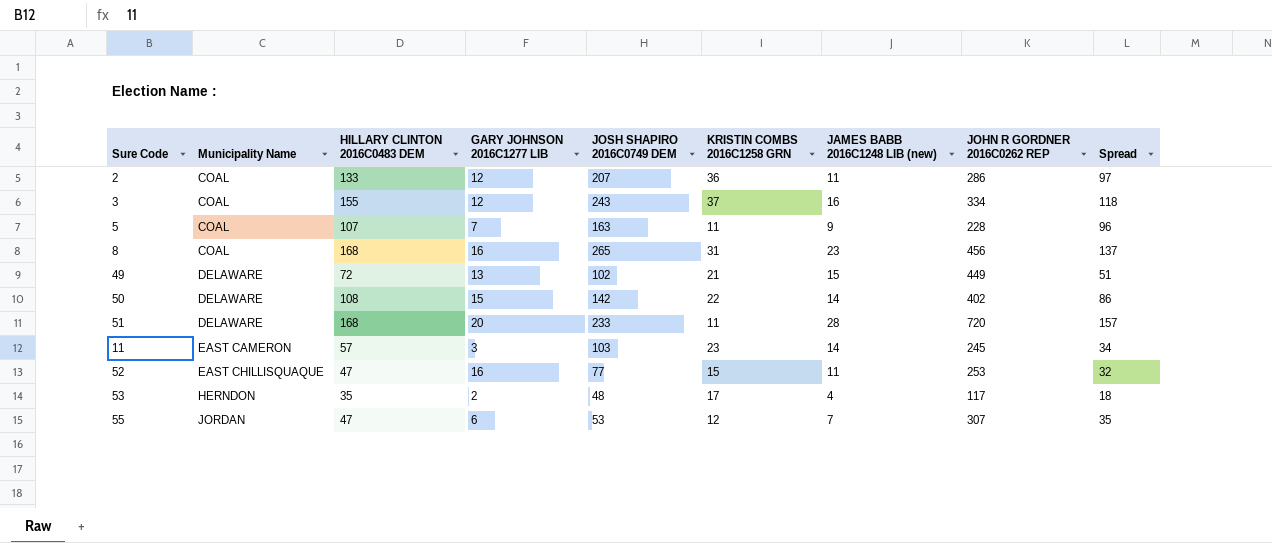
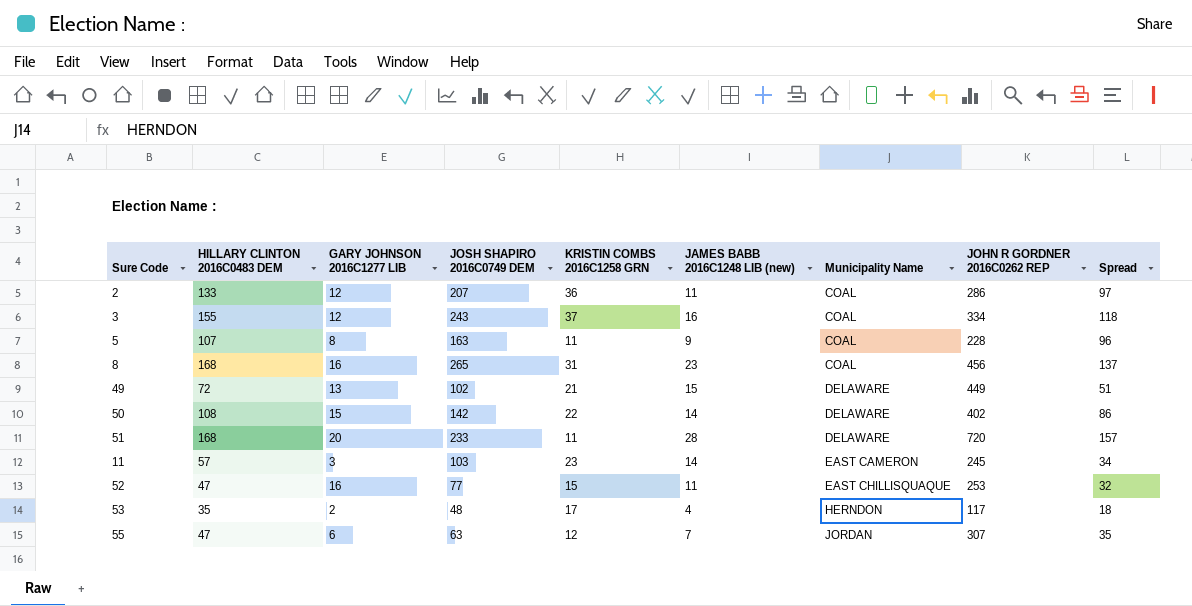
column Municipality Name | position: 2 -> 7
5 | GARY JOHNSON 2016C1277 LIB: 7 -> 8
55 | JOSH SHAPIRO 2016C0749 DEM: 53 -> 63

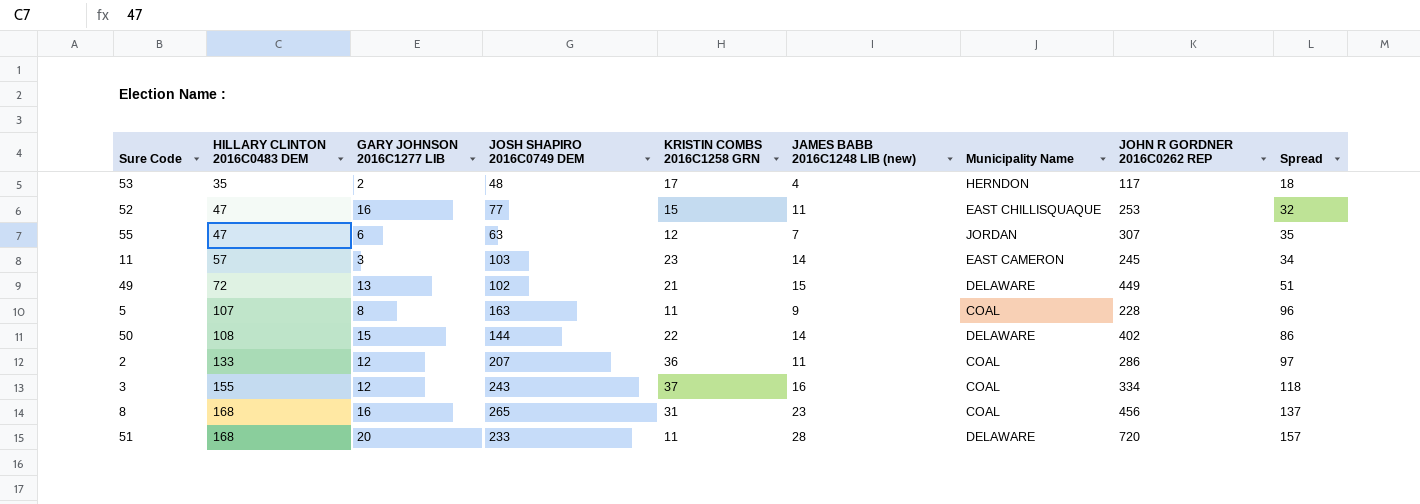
row order: Municipality Name ascending -> HILLARY CLINTON 2016C0483 DEM ascending
50 | JOSH SHAPIRO 2016C0749 DEM: 142 -> 144

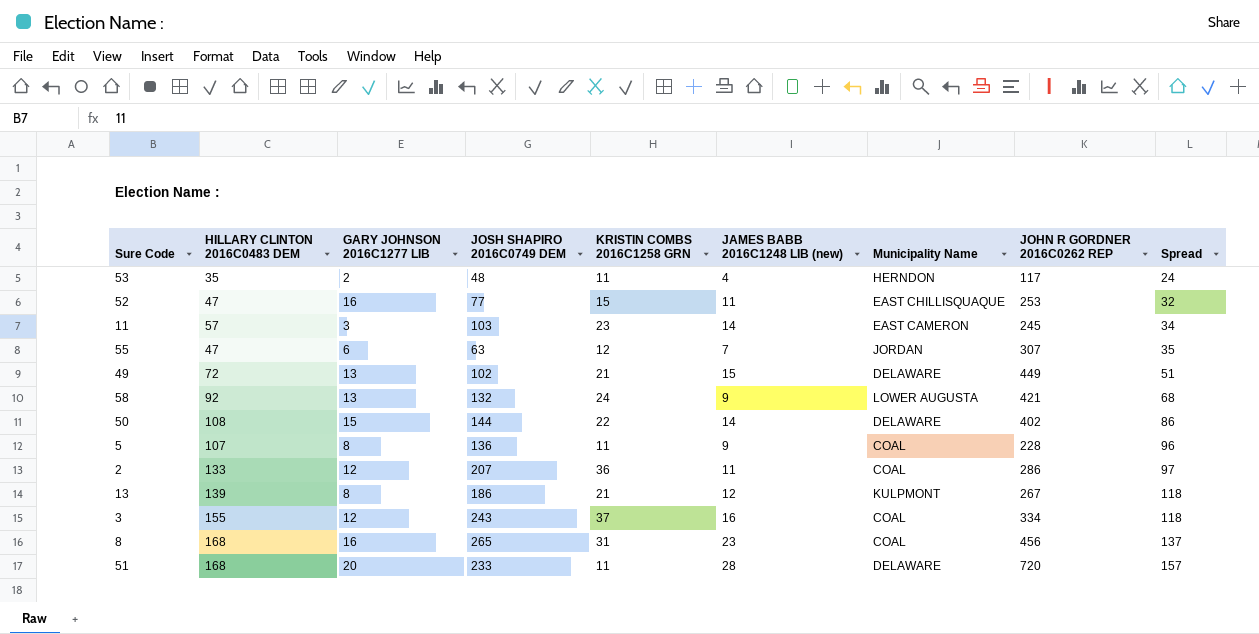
row order: HILLARY CLINTON 2016C0483 DEM ascending -> Spread ascending
53 | KRISTIN COMBS 2016C1258 GRN: 17 -> 11
53 | Spread: 18 -> 24
row 58: none -> 92 | 13 | 132 | 24 | 9 | LOWER AUGUSTA | 421 | 68
5 | JOSH SHAPIRO 2016C0749 DEM: 163 -> 136
row 13: none -> 139 | 8 | 186 | 21 | 12 | KULPMONT | 267 | 118

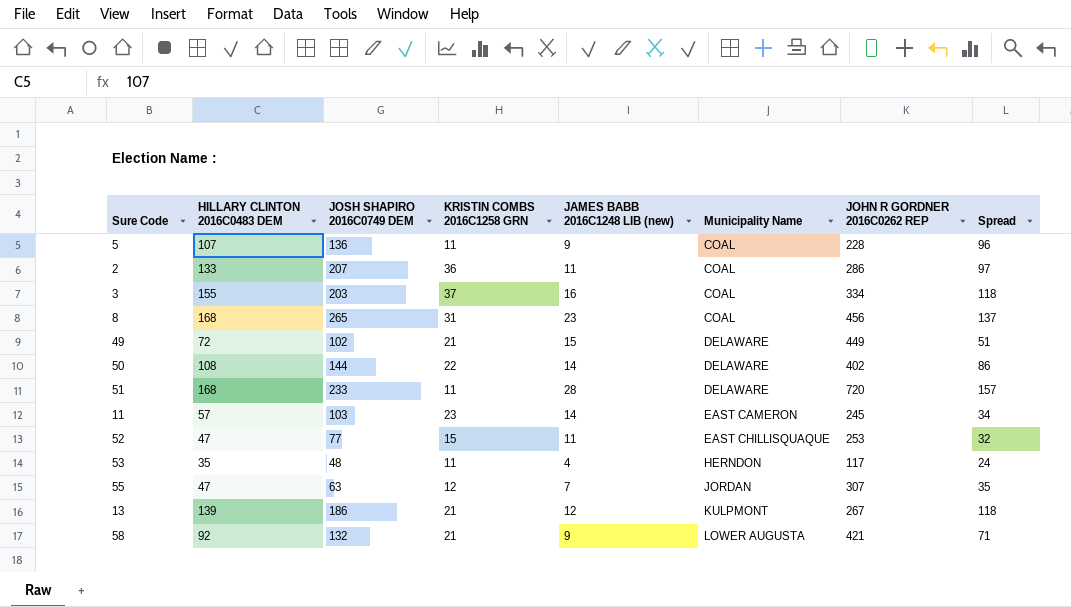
row order: Spread ascending -> Municipality Name ascending
column GARY JOHNSON 2016C1277 LIB | position: 3 -> none
3 | JOSH SHAPIRO 2016C0749 DEM: 243 -> 203
58 | KRISTIN COMBS 2016C1258 GRN: 24 -> 21
58 | Spread: 68 -> 71

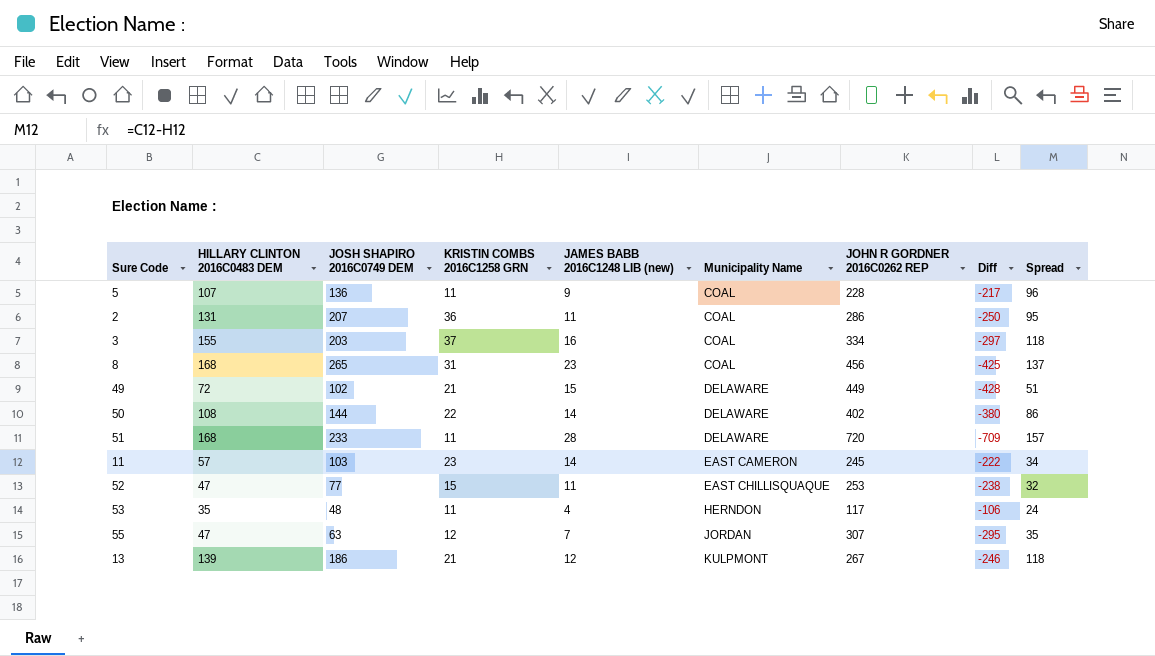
column Diff | formula: none -> [KRISTIN COMBS 2016C1258 GRN] - [JOHN R GORDNER 2016C0262 REP]
row 58: 92 | 132 | 21 | 9 | LOWER AUGUSTA | 421 | 71 -> none
2 | HILLARY CLINTON 2016C0483 DEM: 133 -> 131
2 | Spread: 97 -> 95

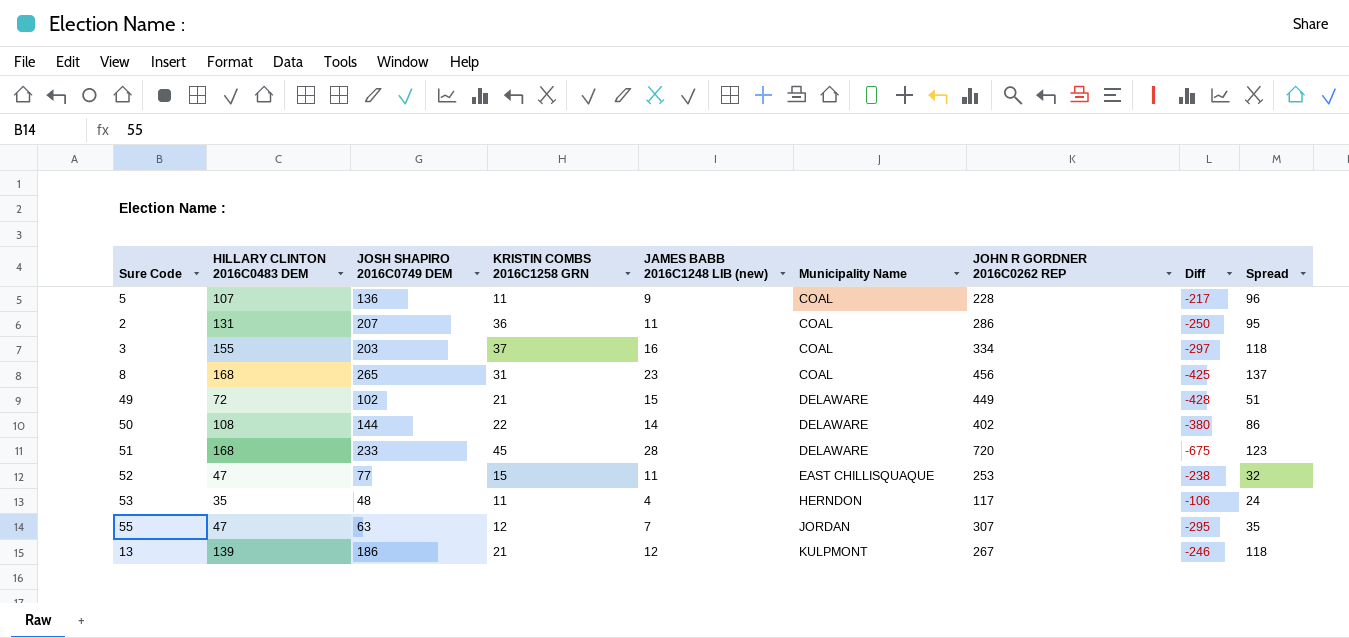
row 11: 57 | 103 | 23 | 14 | EAST CAMERON | 245 | -222 | 34 -> none
51 | KRISTIN COMBS 2016C1258 GRN: 11 -> 45
51 | Diff: -709 -> -675
51 | Spread: 157 -> 123

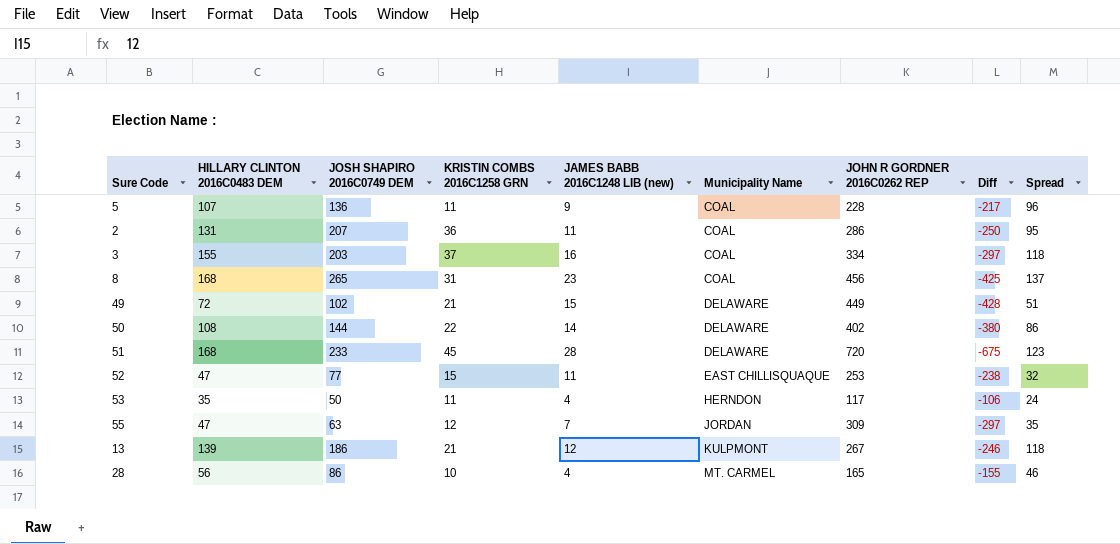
53 | JOSH SHAPIRO 2016C0749 DEM: 48 -> 50
55 | JOHN R GORDNER 2016C0262 REP: 307 -> 309
55 | Diff: -295 -> -297
row 28: none -> 56 | 86 | 10 | 4 | MT. CARMEL | 165 | -155 | 46

